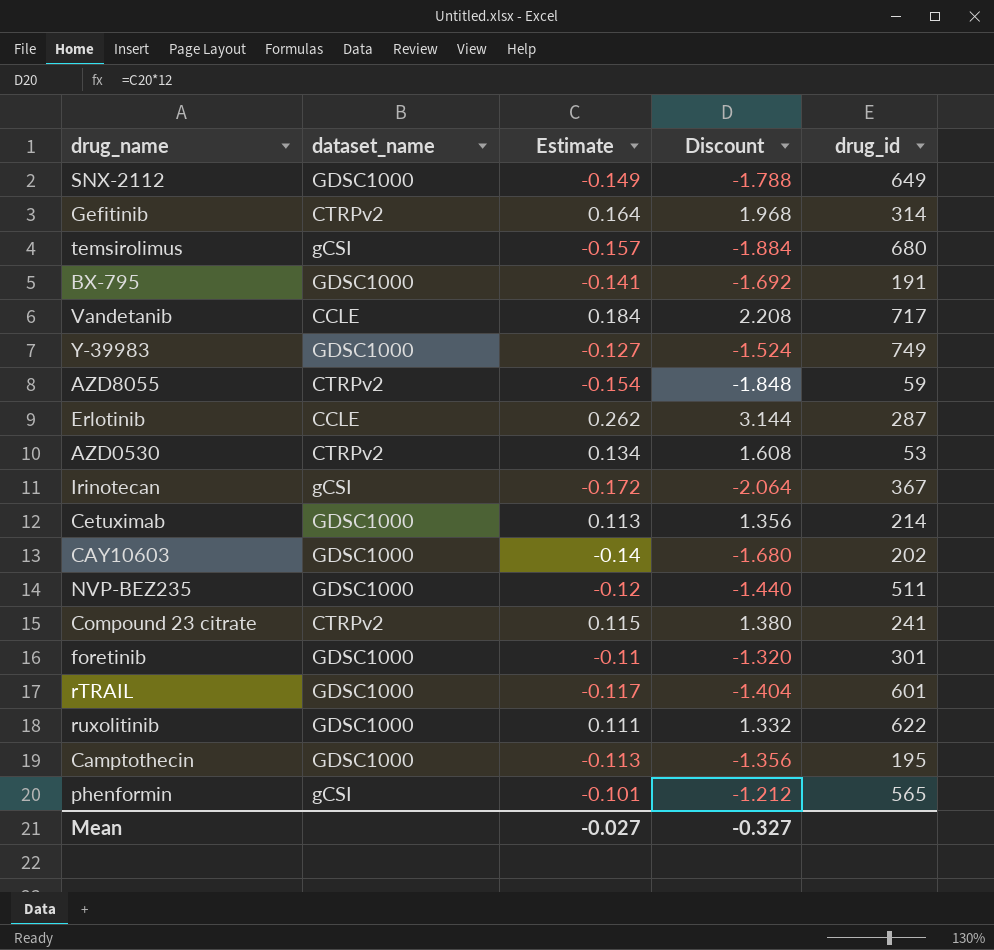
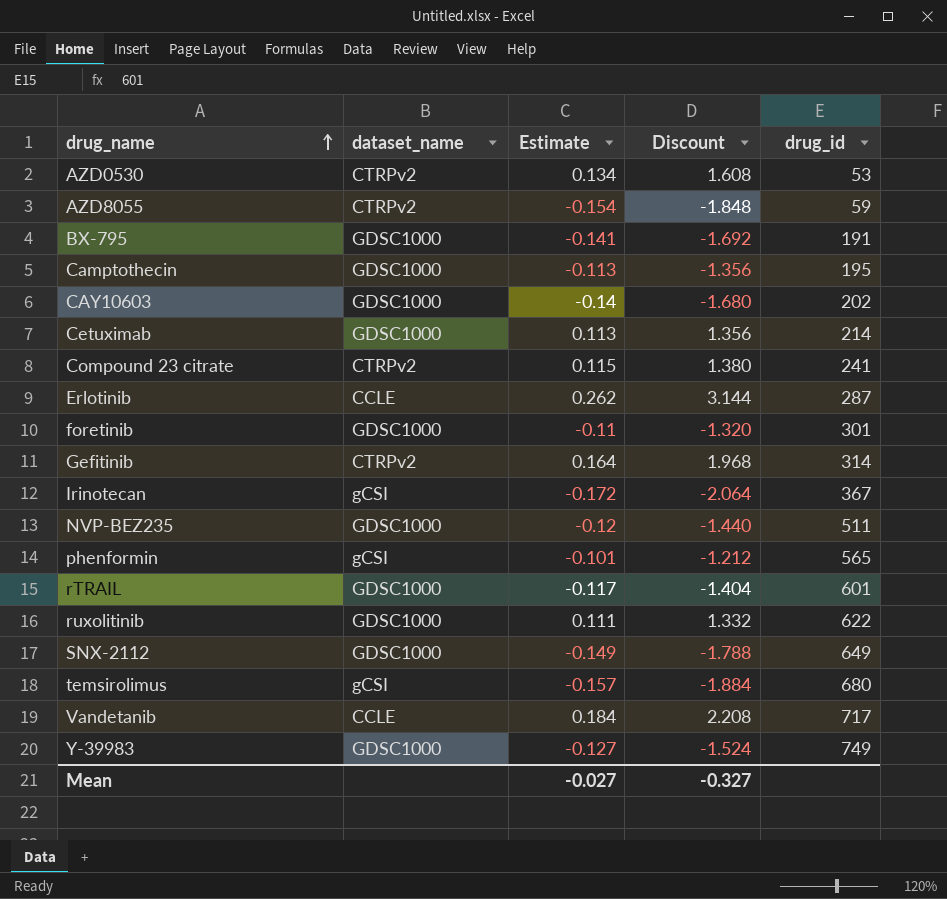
row order: none -> drug_name ascending

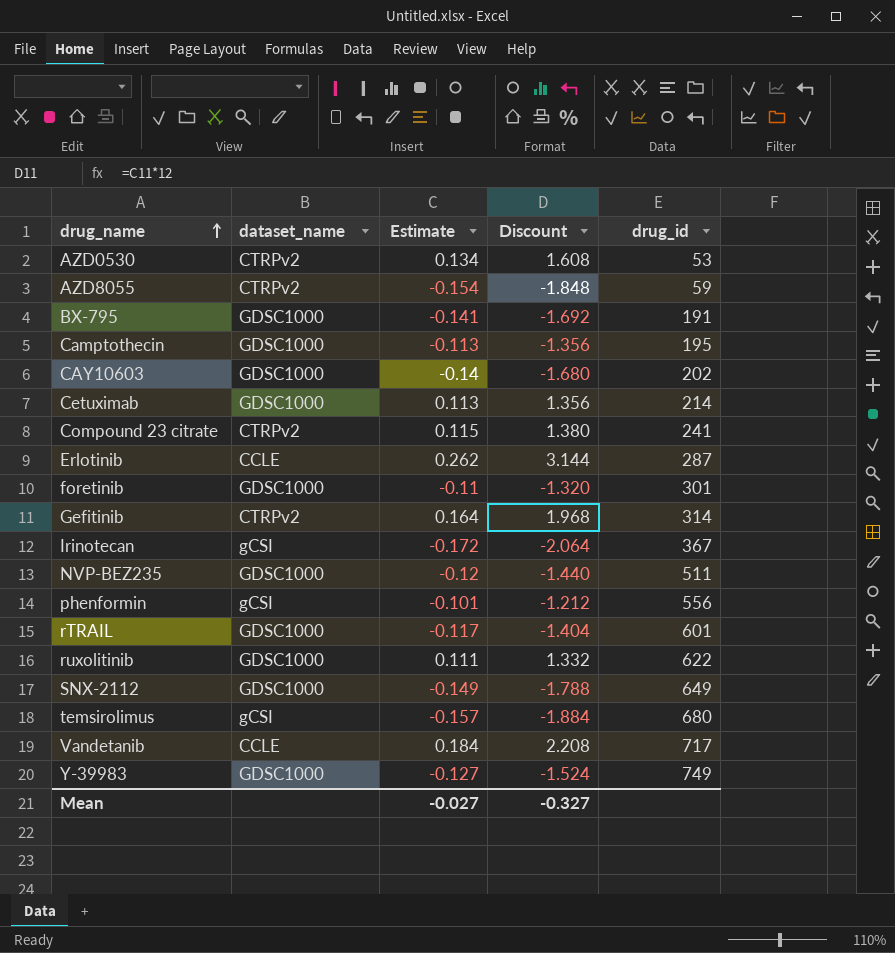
phenformin | drug_id: 565 -> 556

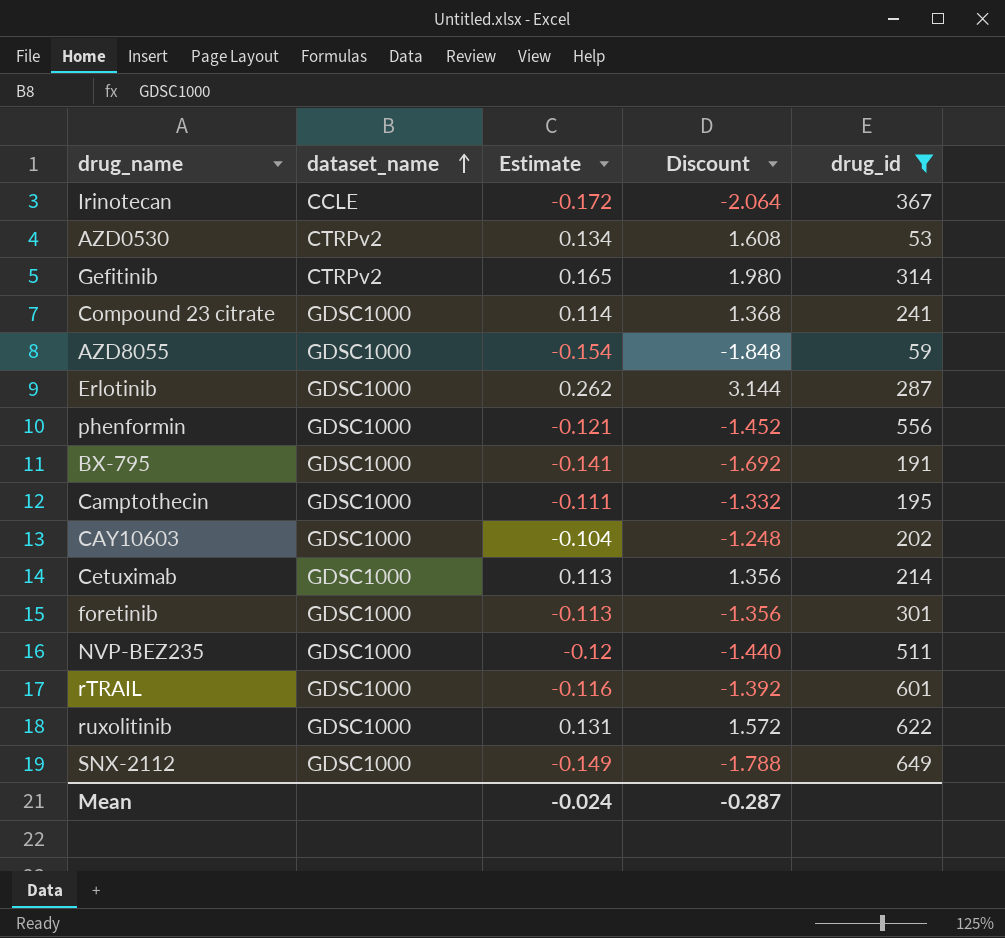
filter: none -> drug_id <= 649
row order: drug_name ascending -> dataset_name ascending
Irinotecan | dataset_name: gCSI -> CCLE
Gefitinib | Estimate: 0.164 -> 0.165
Gefitinib | Discount: 1.968 -> 1.980
Compound 23 citrate | dataset_name: CTRPv2 -> GDSC1000
Compound 23 citrate | Estimate: 0.115 -> 0.114
Compound 23 citrate | Discount: 1.380 -> 1.368
AZD8055 | dataset_name: CTRPv2 -> GDSC1000
Erlotinib | dataset_name: CCLE -> GDSC1000
phenformin | dataset_name: gCSI -> GDSC1000
phenformin | Estimate: -0.101 -> -0.121
phenformin | Discount: -1.212 -> -1.452
Camptothecin | Estimate: -0.113 -> -0.111
Camptothecin | Discount: -1.356 -> -1.332
CAY10603 | Estimate: -0.14 -> -0.104
CAY10603 | Discount: -1.680 -> -1.248
foretinib | Estimate: -0.11 -> -0.113
foretinib | Discount: -1.320 -> -1.356
rTRAIL | Estimate: -0.117 -> -0.116
rTRAIL | Discount: -1.404 -> -1.392
ruxolitinib | Estimate: 0.111 -> 0.131
ruxolitinib | Discount: 1.332 -> 1.572
Mean | Estimate: -0.027 -> -0.024
Mean | Discount: -0.327 -> -0.287

